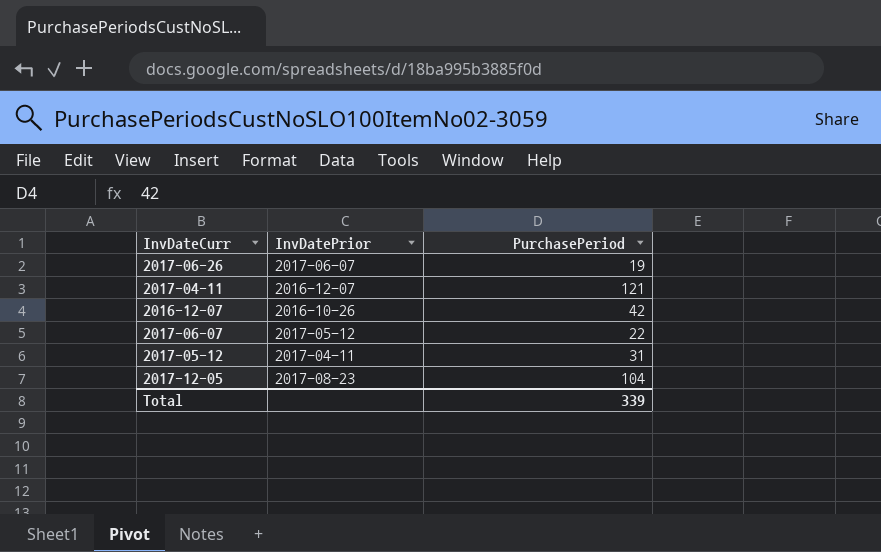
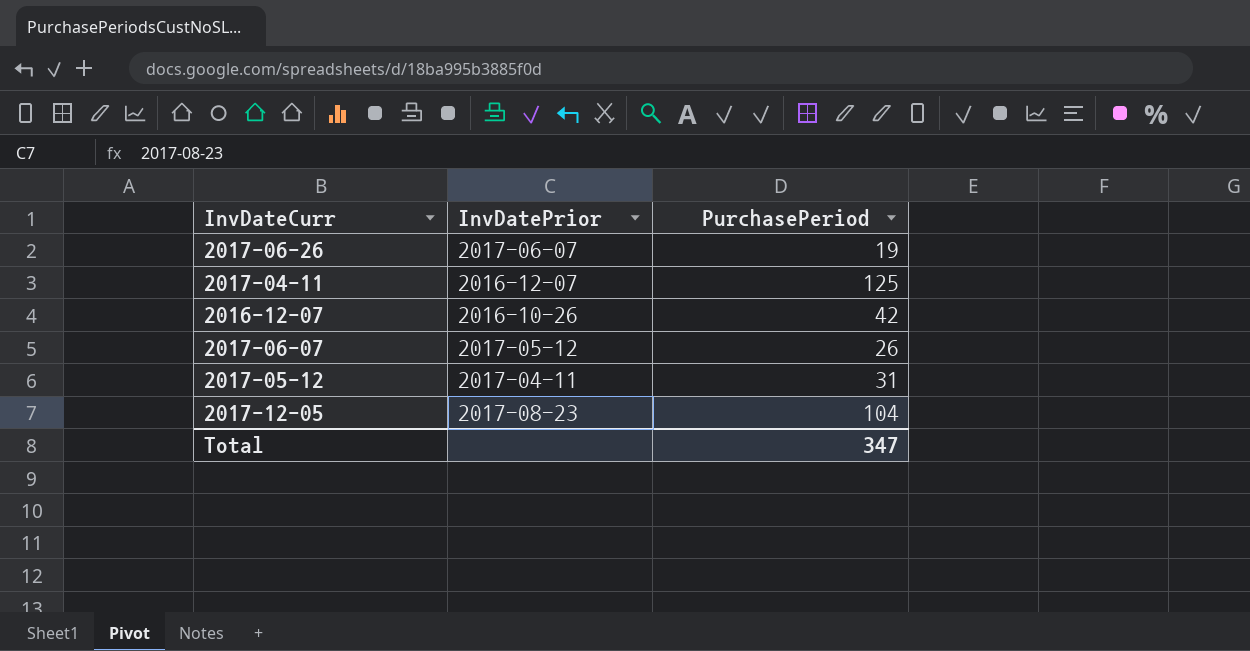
2017-04-11 | PurchasePeriod: 121 -> 125
2017-06-07 | PurchasePeriod: 22 -> 26
Total | PurchasePeriod: 339 -> 347

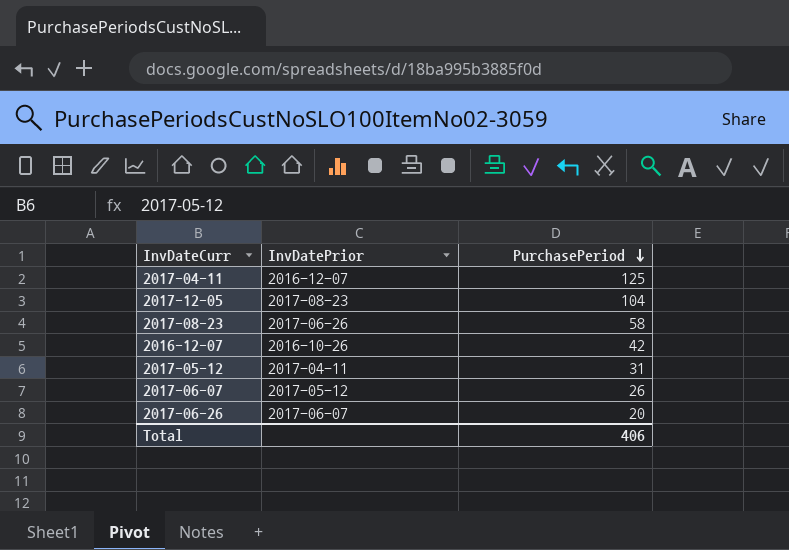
row order: none -> PurchasePeriod descending
row 2017-08-23: none -> 2017-06-26 | 58
2017-06-26 | PurchasePeriod: 19 -> 20
Total | PurchasePeriod: 347 -> 406

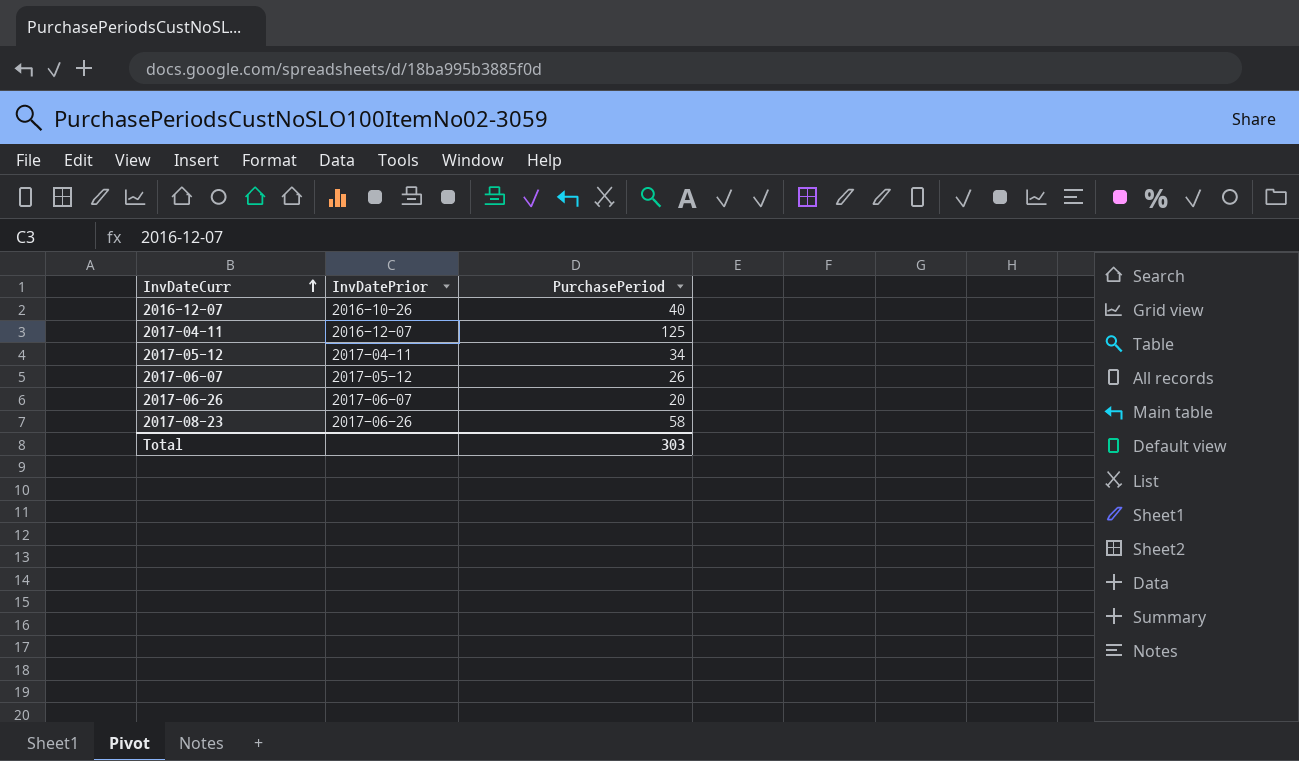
row order: PurchasePeriod descending -> InvDateCurr ascending
row 2017-12-05: 2017-08-23 | 104 -> none
2016-12-07 | PurchasePeriod: 42 -> 40
2017-05-12 | PurchasePeriod: 31 -> 34
Total | PurchasePeriod: 406 -> 303

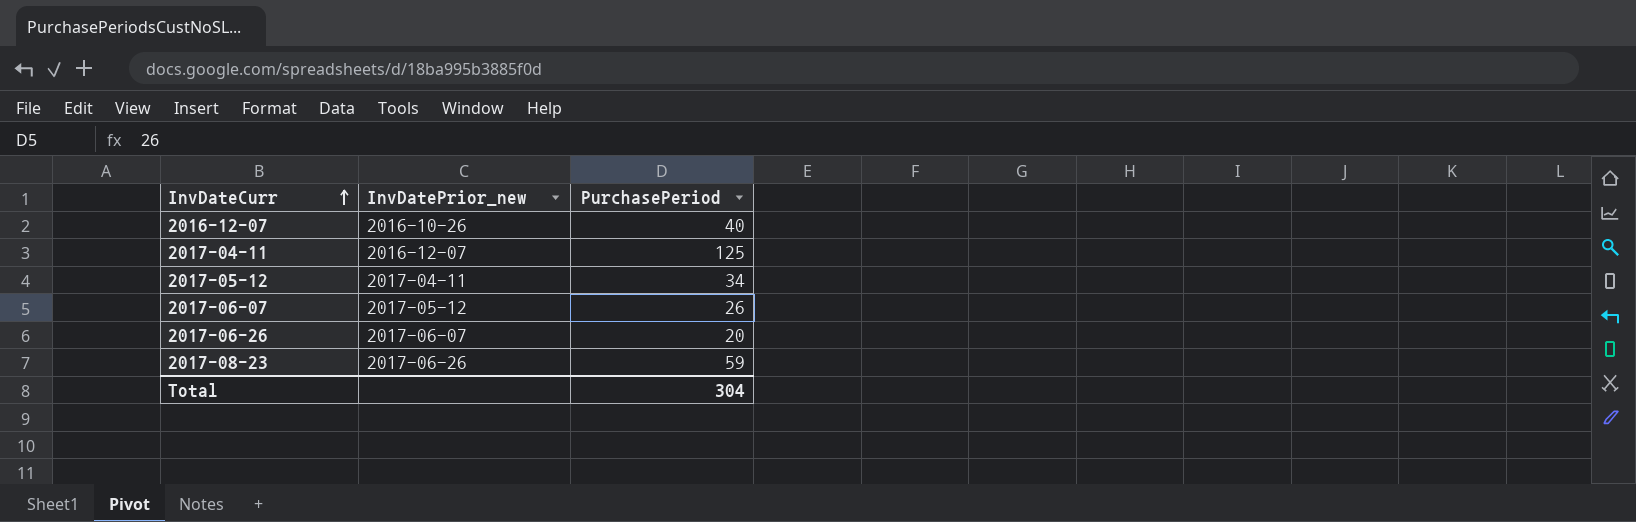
column name: InvDatePrior -> InvDatePrior_new
2017-08-23 | PurchasePeriod: 58 -> 59
Total | PurchasePeriod: 303 -> 304

